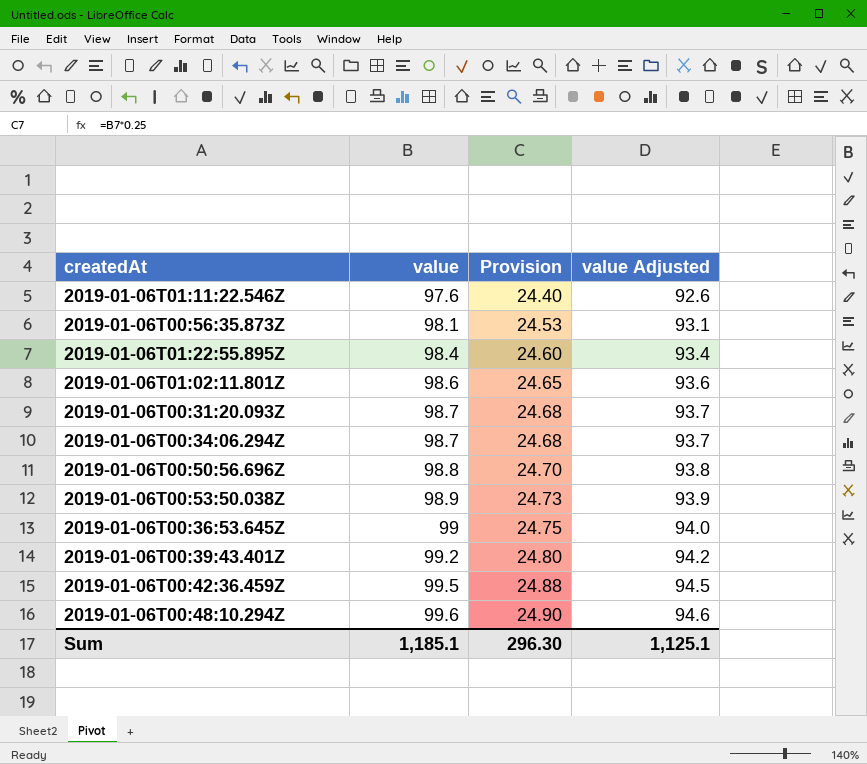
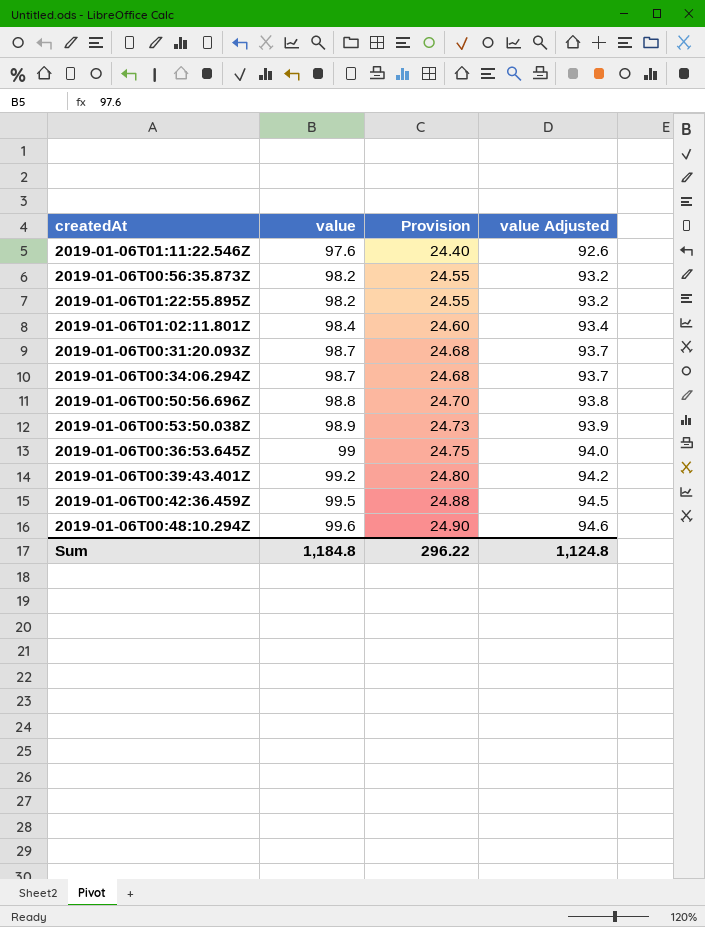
2019-01-06T00:56:35.873Z | value: 98.1 -> 98.2
2019-01-06T00:56:35.873Z | Provision: 24.53 -> 24.55
2019-01-06T00:56:35.873Z | value Adjusted: 93.1 -> 93.2
2019-01-06T01:22:55.895Z | value: 98.4 -> 98.2
2019-01-06T01:22:55.895Z | Provision: 24.60 -> 24.55
2019-01-06T01:22:55.895Z | value Adjusted: 93.4 -> 93.2
2019-01-06T01:02:11.801Z | value: 98.6 -> 98.4
2019-01-06T01:02:11.801Z | Provision: 24.65 -> 24.60
2019-01-06T01:02:11.801Z | value Adjusted: 93.6 -> 93.4
Sum | value: 1,185.1 -> 1,184.8
Sum | Provision: 296.30 -> 296.22
Sum | value Adjusted: 1,125.1 -> 1,124.8

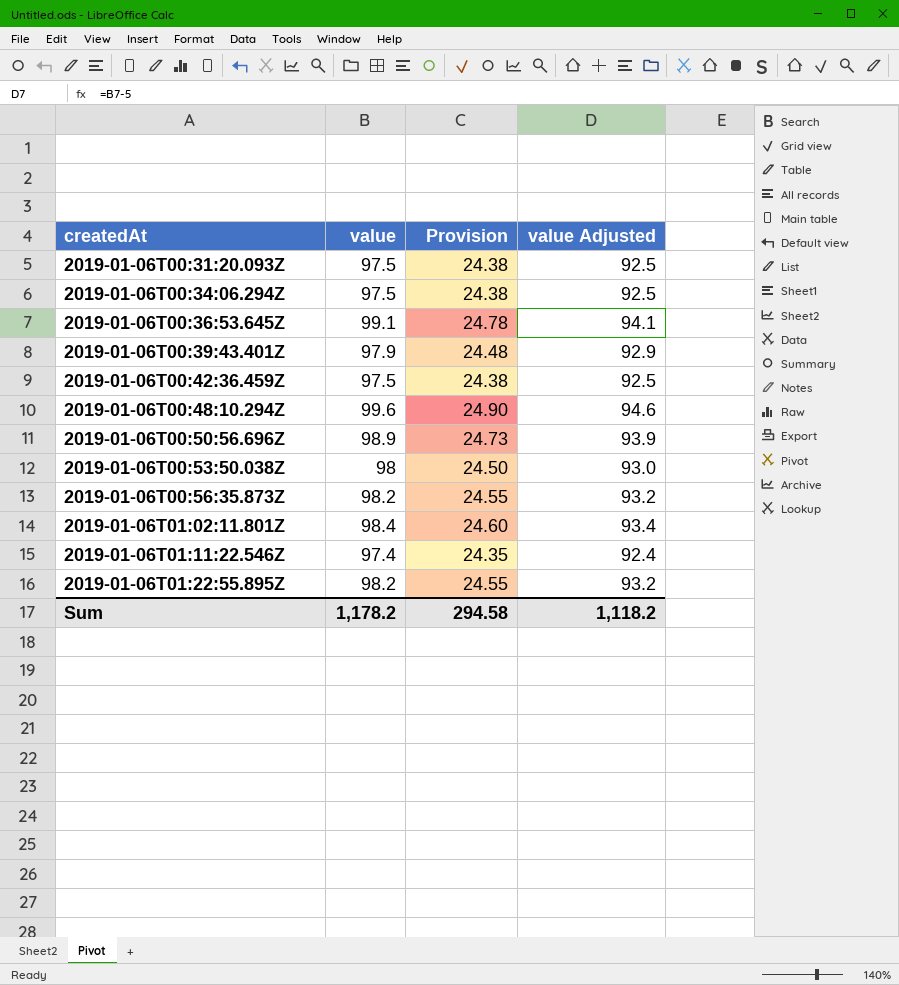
row order: value ascending -> createdAt ascending
2019-01-06T00:31:20.093Z | value: 98.7 -> 97.5
2019-01-06T00:31:20.093Z | Provision: 24.68 -> 24.38
2019-01-06T00:31:20.093Z | value Adjusted: 93.7 -> 92.5
2019-01-06T00:34:06.294Z | value: 98.7 -> 97.5
2019-01-06T00:34:06.294Z | Provision: 24.68 -> 24.38
2019-01-06T00:34:06.294Z | value Adjusted: 93.7 -> 92.5
2019-01-06T00:36:53.645Z | value: 99 -> 99.1
2019-01-06T00:36:53.645Z | Provision: 24.75 -> 24.78
2019-01-06T00:36:53.645Z | value Adjusted: 94.0 -> 94.1
2019-01-06T00:39:43.401Z | value: 99.2 -> 97.9
2019-01-06T00:39:43.401Z | Provision: 24.80 -> 24.48
2019-01-06T00:39:43.401Z | value Adjusted: 94.2 -> 92.9
2019-01-06T00:42:36.459Z | value: 99.5 -> 97.5
2019-01-06T00:42:36.459Z | Provision: 24.88 -> 24.38
2019-01-06T00:42:36.459Z | value Adjusted: 94.5 -> 92.5
2019-01-06T00:50:56.696Z | value: 98.8 -> 98.9
2019-01-06T00:50:56.696Z | Provision: 24.70 -> 24.73
2019-01-06T00:50:56.696Z | value Adjusted: 93.8 -> 93.9
2019-01-06T00:53:50.038Z | value: 98.9 -> 98
2019-01-06T00:53:50.038Z | Provision: 24.73 -> 24.50
2019-01-06T00:53:50.038Z | value Adjusted: 93.9 -> 93.0
2019-01-06T01:11:22.546Z | value: 97.6 -> 97.4
2019-01-06T01:11:22.546Z | Provision: 24.40 -> 24.35
2019-01-06T01:11:22.546Z | value Adjusted: 92.6 -> 92.4
Sum | value: 1,184.8 -> 1,178.2
Sum | Provision: 296.22 -> 294.58
Sum | value Adjusted: 1,124.8 -> 1,118.2

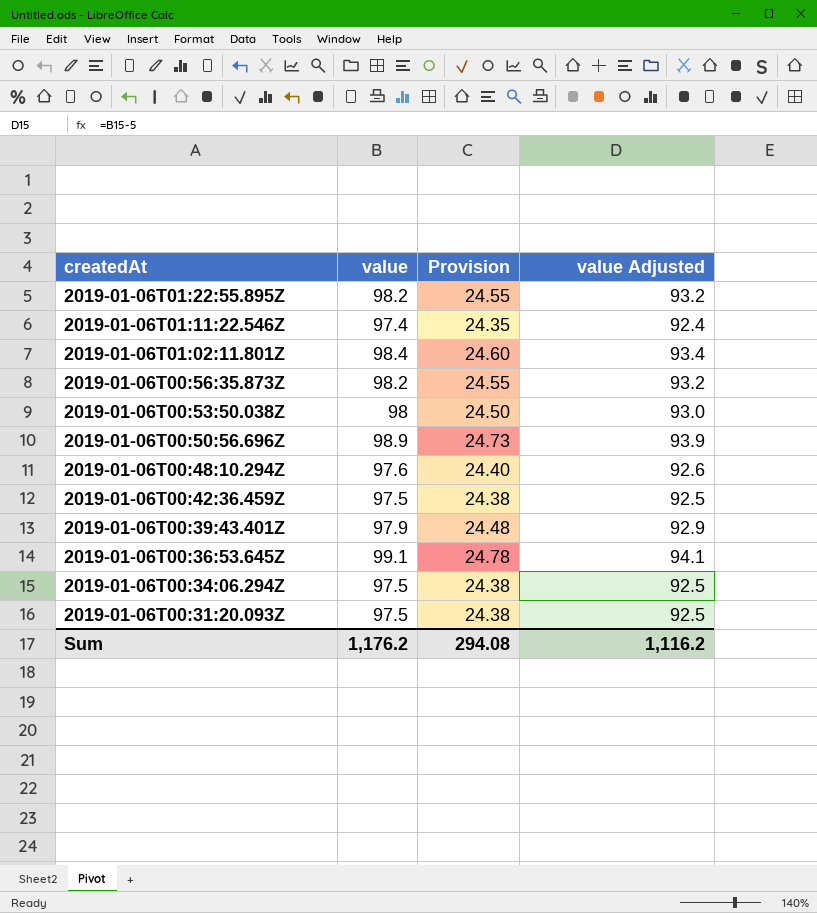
row order: createdAt ascending -> createdAt descending
2019-01-06T00:48:10.294Z | value: 99.6 -> 97.6
2019-01-06T00:48:10.294Z | Provision: 24.90 -> 24.40
2019-01-06T00:48:10.294Z | value Adjusted: 94.6 -> 92.6
Sum | value: 1,178.2 -> 1,176.2
Sum | Provision: 294.58 -> 294.08
Sum | value Adjusted: 1,118.2 -> 1,116.2

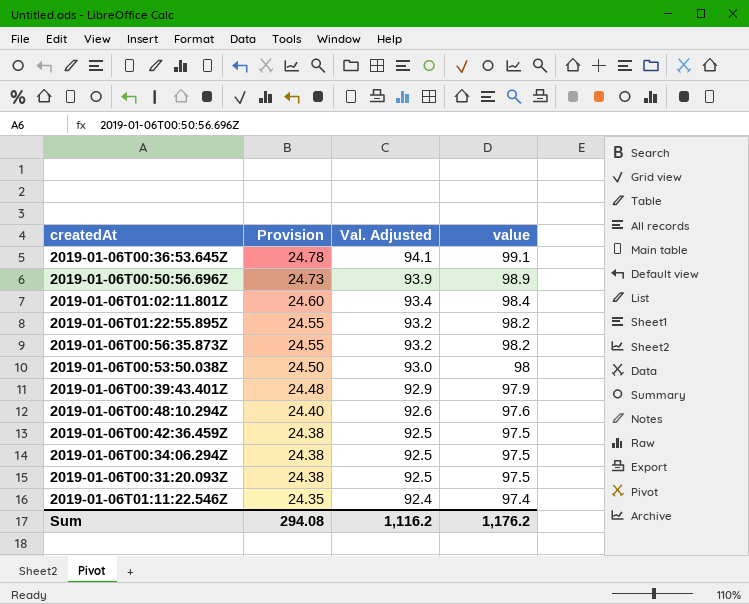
row order: createdAt descending -> Provision descending
column name: value Adjusted -> Val. Adjusted
column value | position: 2 -> 4

